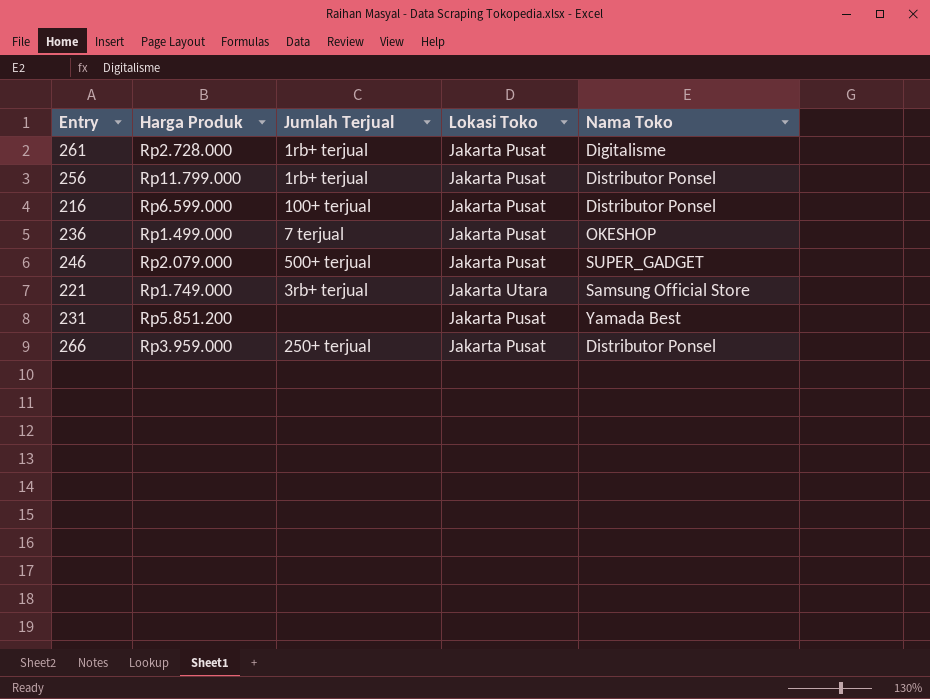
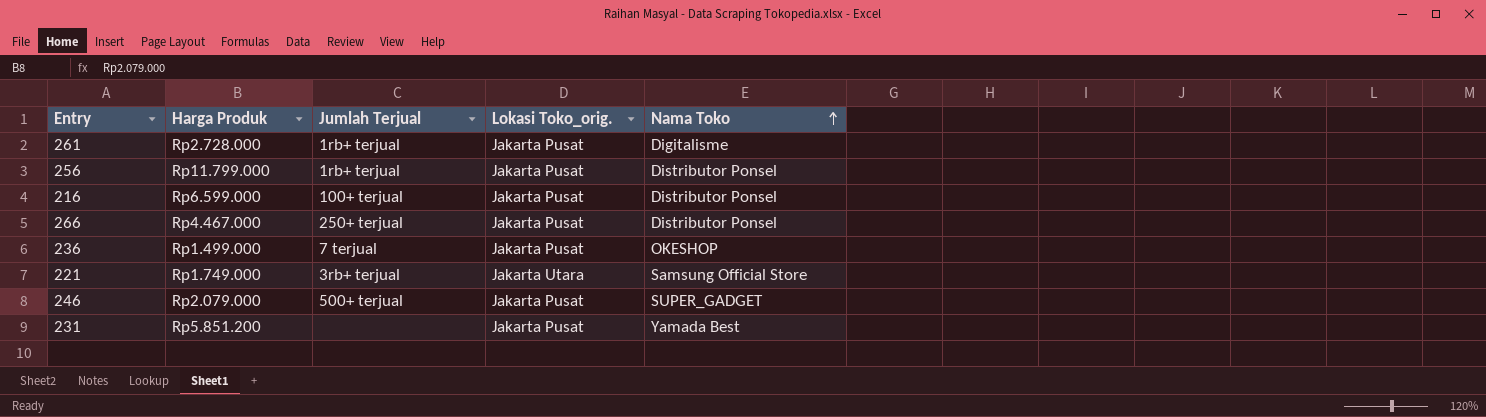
row order: none -> Nama Toko ascending
column name: Lokasi Toko -> Lokasi Toko_orig.
266 | Harga Produk: Rp3.959.000 -> Rp4.467.000

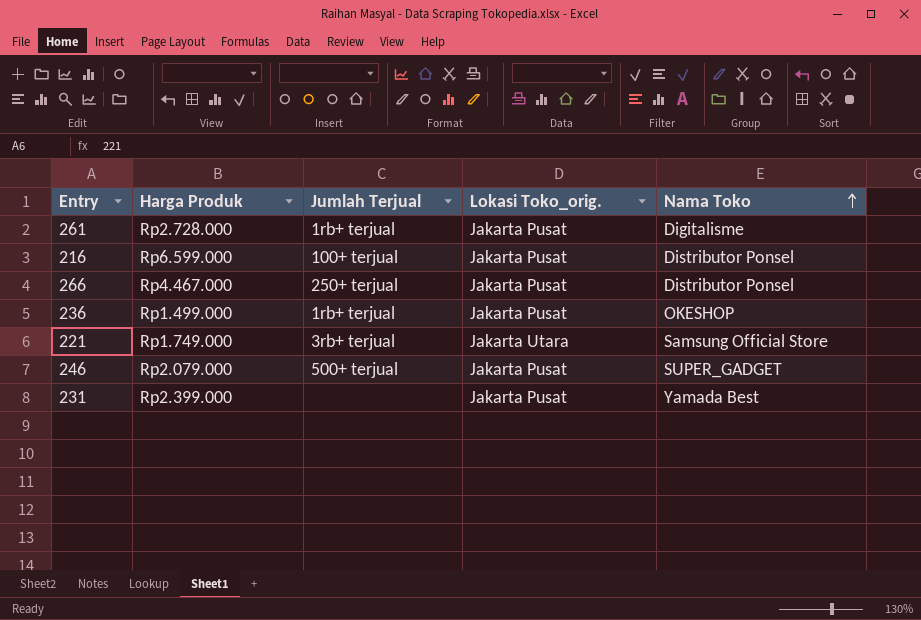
row 256: Rp11.799.000 | 1rb+ terjual | Jakarta Pusat | Distributor Ponsel -> none
236 | Jumlah Terjual: 7 terjual -> 1rb+ terjual
231 | Harga Produk: Rp5.851.200 -> Rp2.399.000

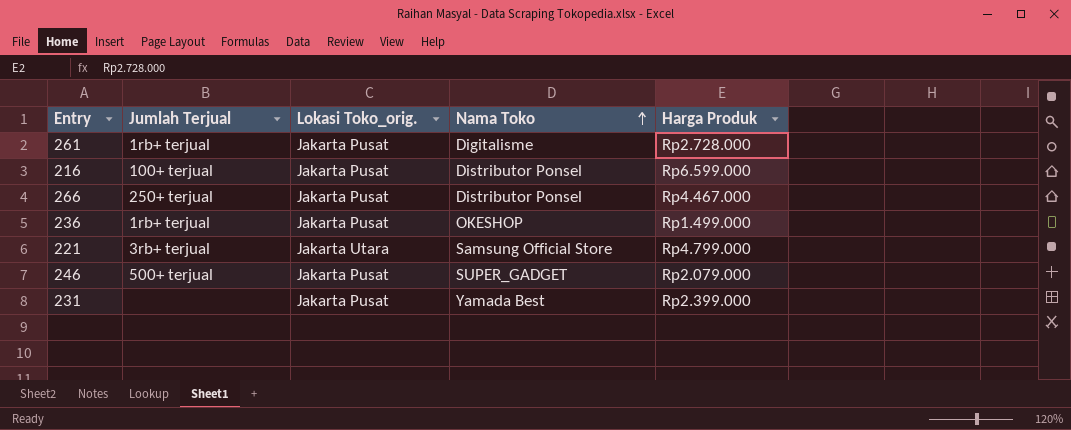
column Harga Produk | position: 2 -> 5
221 | Harga Produk: Rp1.749.000 -> Rp4.799.000

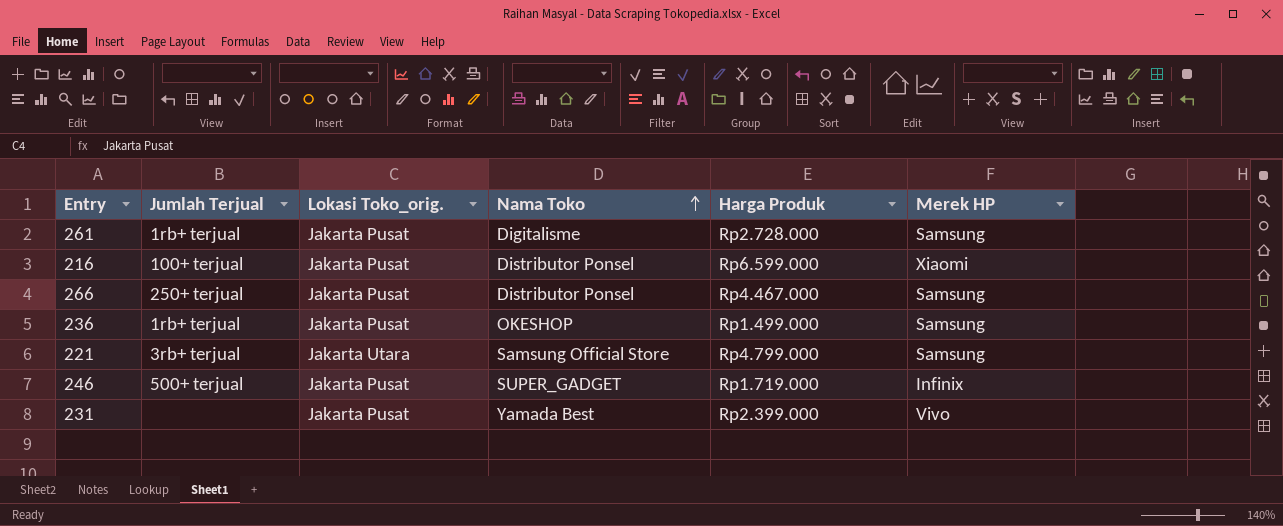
column Merek HP | position: none -> 6
246 | Harga Produk: Rp2.079.000 -> Rp1.719.000

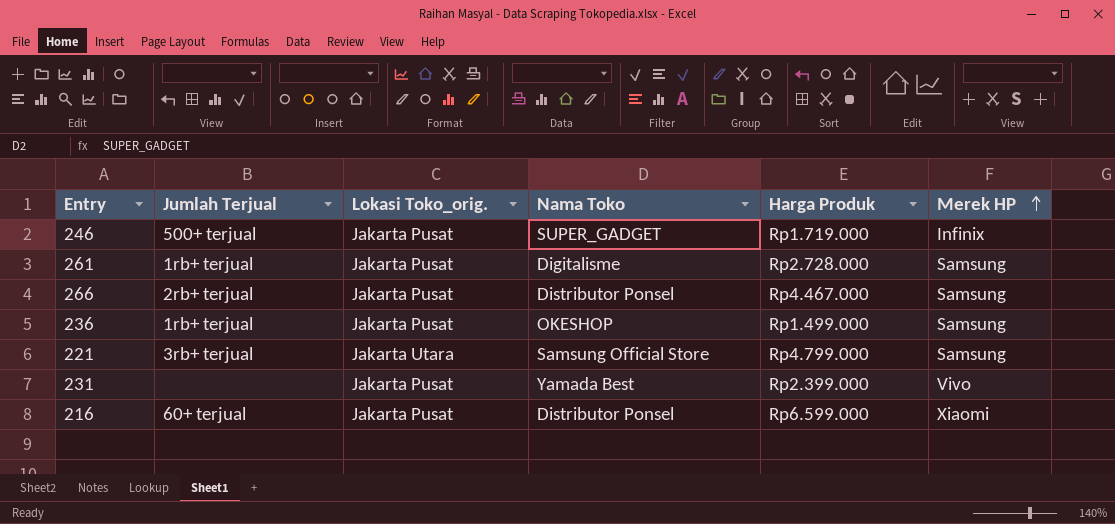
row order: Nama Toko ascending -> Merek HP ascending
266 | Jumlah Terjual: 250+ terjual -> 2rb+ terjual
216 | Jumlah Terjual: 100+ terjual -> 60+ terjual

